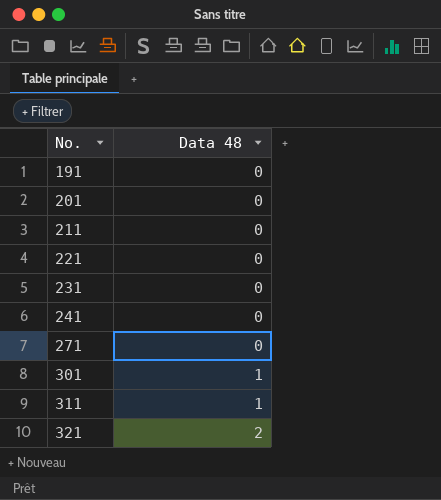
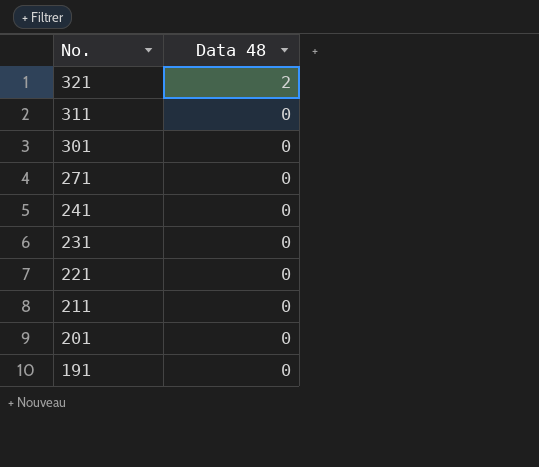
row order: No. ascending -> No. descending
311 | Data 48: 1 -> 0
301 | Data 48: 1 -> 0

